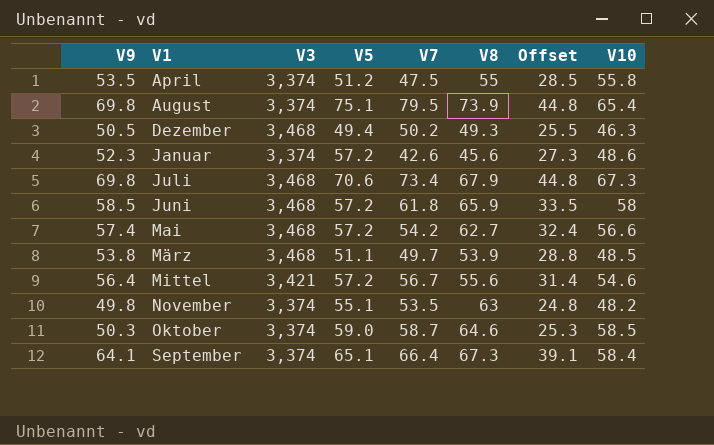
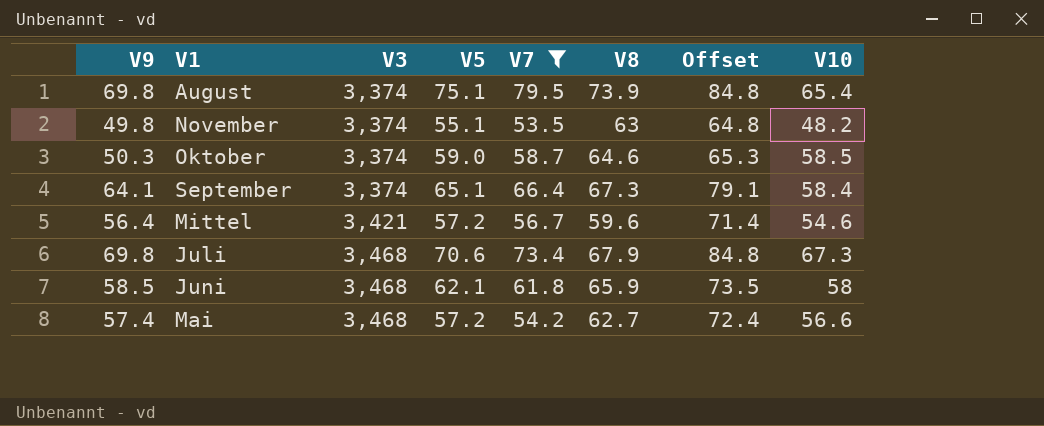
filter: none -> V7 >= 53.5
row order: V1 ascending -> V3 ascending
column Offset | formula: [V9] - 25 -> [V9] + 15
Mittel | V8: 55.6 -> 59.6
Juni | V5: 57.2 -> 62.1

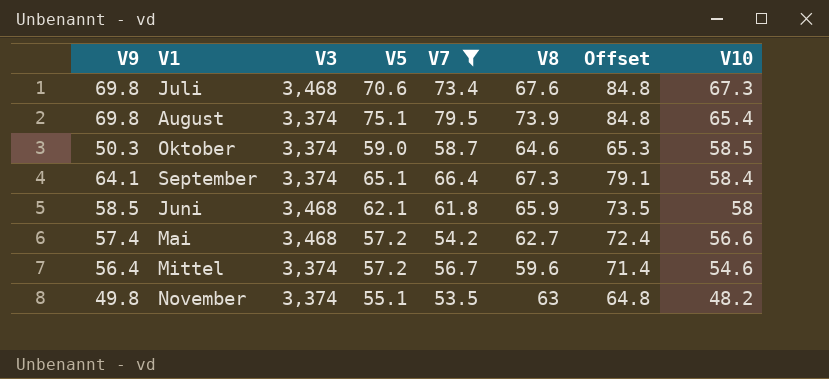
row order: V3 ascending -> V10 descending
Juli | V8: 67.9 -> 67.6
Mittel | V3: 3,421 -> 3,374

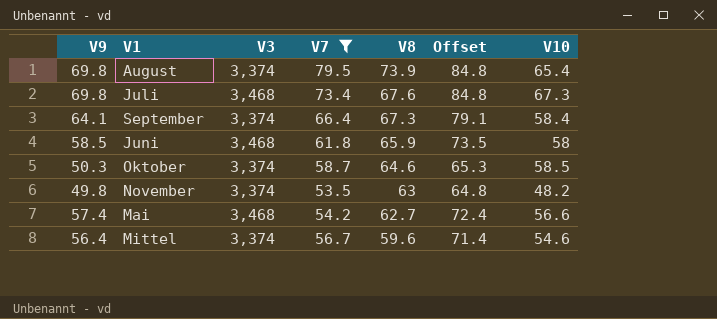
row order: V10 descending -> V8 descending
column V5 | position: 4 -> none

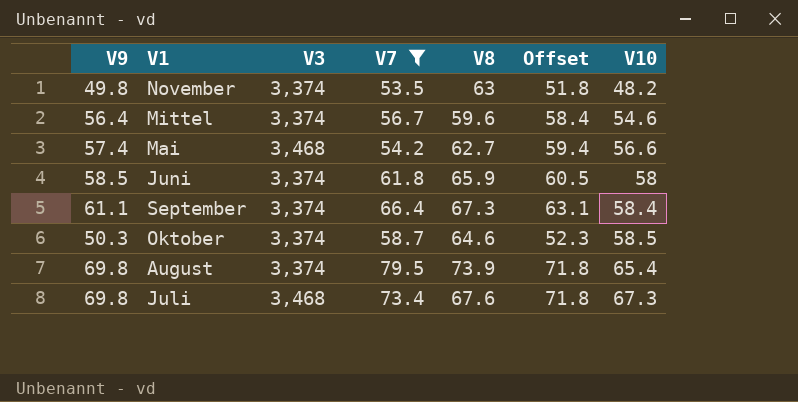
row order: V8 descending -> V10 ascending
column Offset | formula: [V9] + 15 -> [V9] + 2
Juni | V3: 3,468 -> 3,374
September | V9: 64.1 -> 61.1

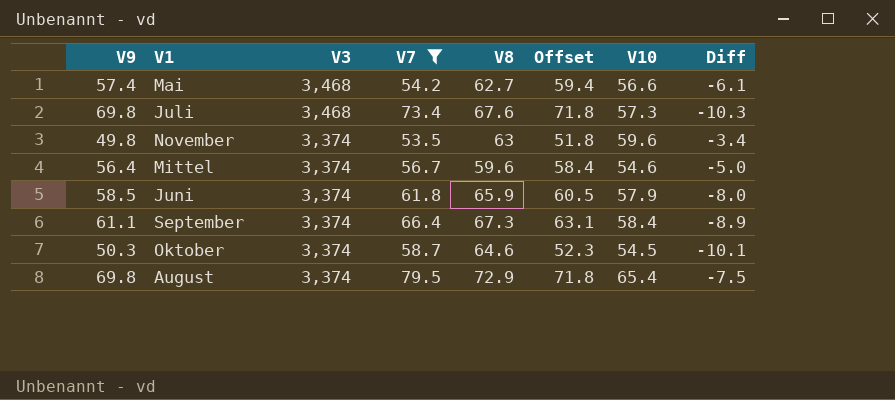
row order: V10 ascending -> V3 descending
column Diff | formula: none -> [V10] - [V8]
Juli | V10: 67.3 -> 57.3
November | V10: 48.2 -> 59.6
Juni | V10: 58 -> 57.9
Oktober | V10: 58.5 -> 54.5
August | V8: 73.9 -> 72.9

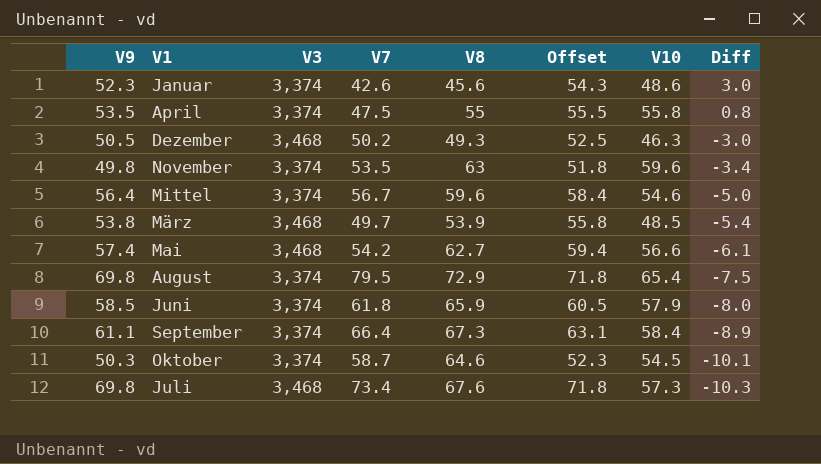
filter: V7 >= 53.5 -> none
row order: V3 descending -> Diff descending

